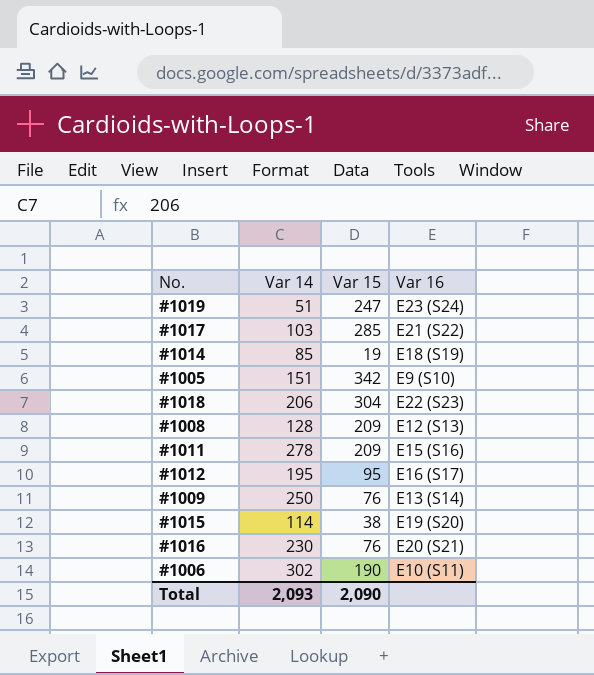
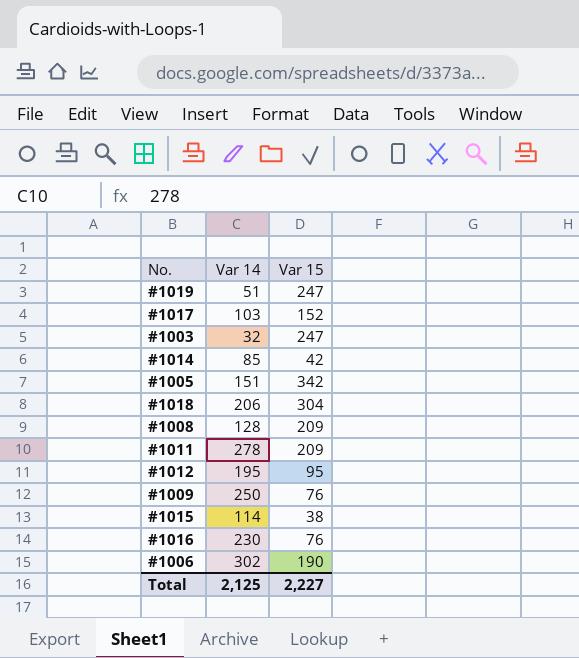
column Var 16 | position: 4 -> none
#1017 | Var 15: 285 -> 152
row #1003: none -> 32 | 247
#1014 | Var 15: 19 -> 42
Total | Var 14: 2,093 -> 2,125
Total | Var 15: 2,090 -> 2,227

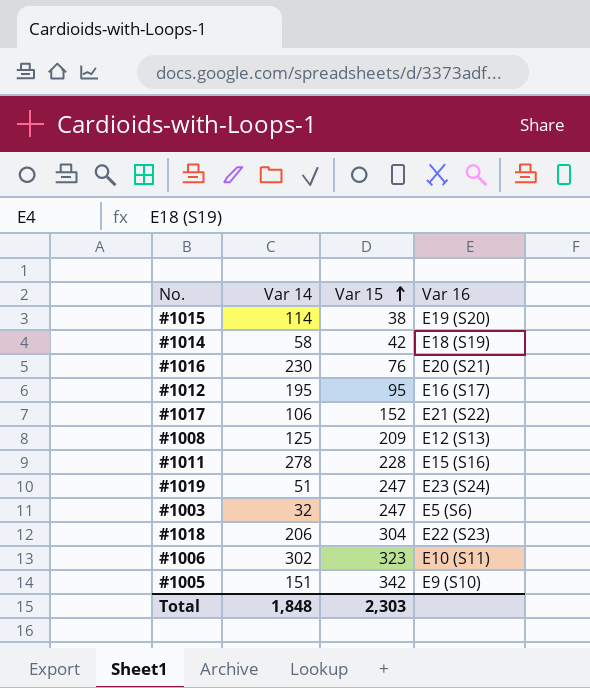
row order: none -> Var 15 ascending
column Var 16 | position: none -> 4
row #1009: 250 | 76 -> none
#1014 | Var 14: 85 -> 58
#1017 | Var 14: 103 -> 106
#1008 | Var 14: 128 -> 125
#1011 | Var 15: 209 -> 228
#1006 | Var 15: 190 -> 323
Total | Var 14: 2,125 -> 1,848
Total | Var 15: 2,227 -> 2,303

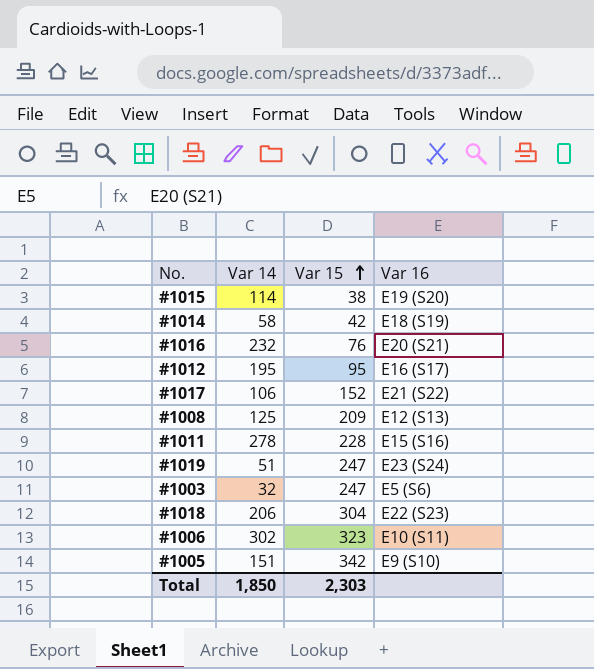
#1016 | Var 14: 230 -> 232
Total | Var 14: 1,848 -> 1,850

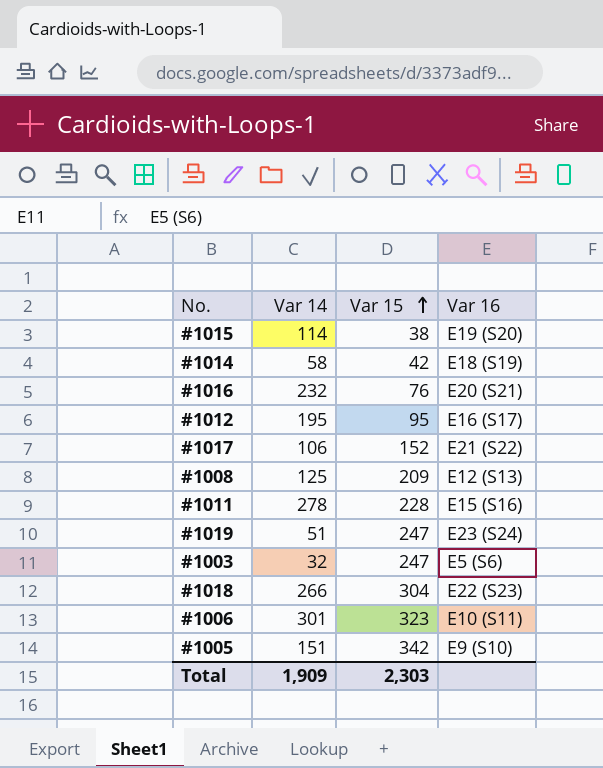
#1018 | Var 14: 206 -> 266
#1006 | Var 14: 302 -> 301
Total | Var 14: 1,850 -> 1,909

